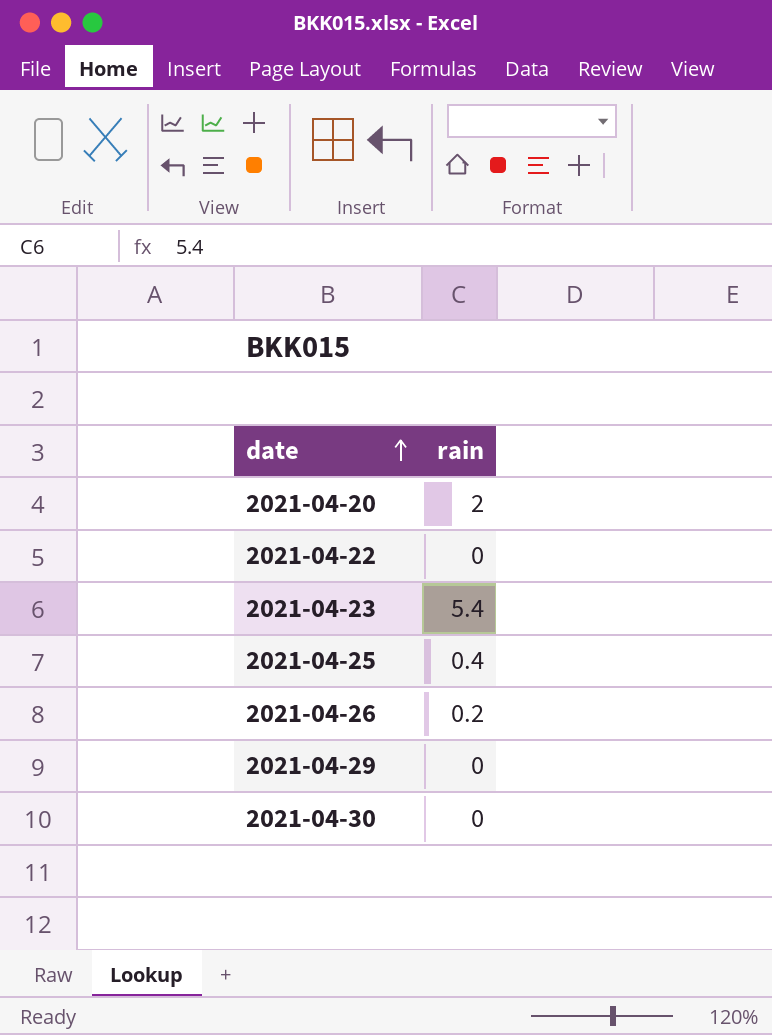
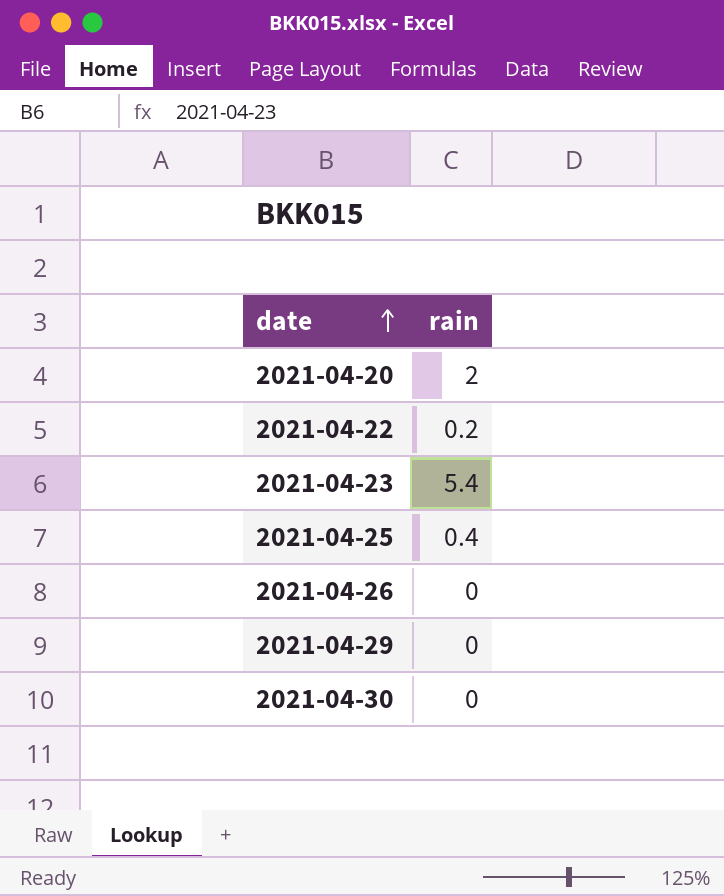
2021-04-22 | rain: 0 -> 0.2
2021-04-26 | rain: 0.2 -> 0

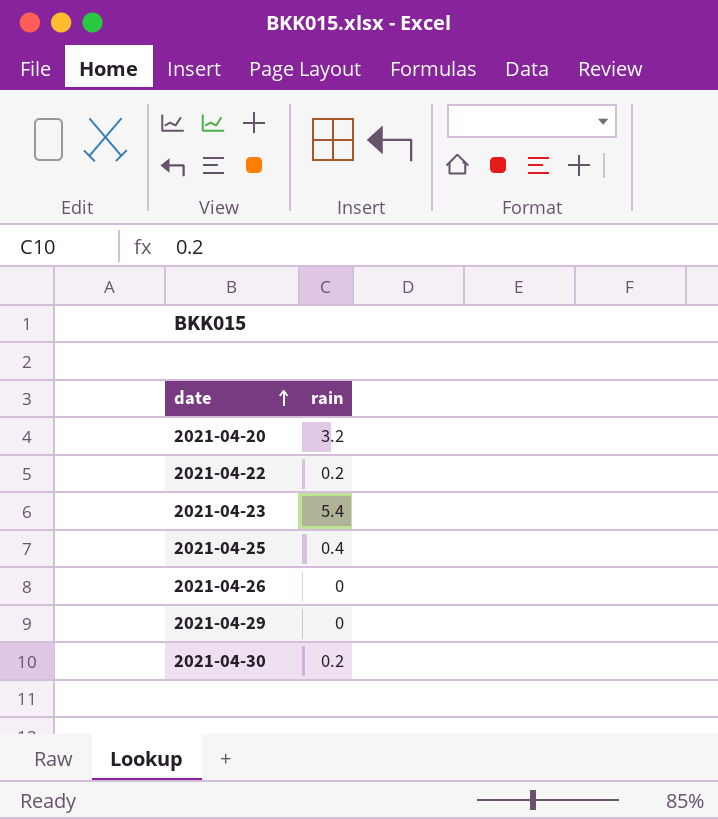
2021-04-20 | rain: 2 -> 3.2
2021-04-30 | rain: 0 -> 0.2

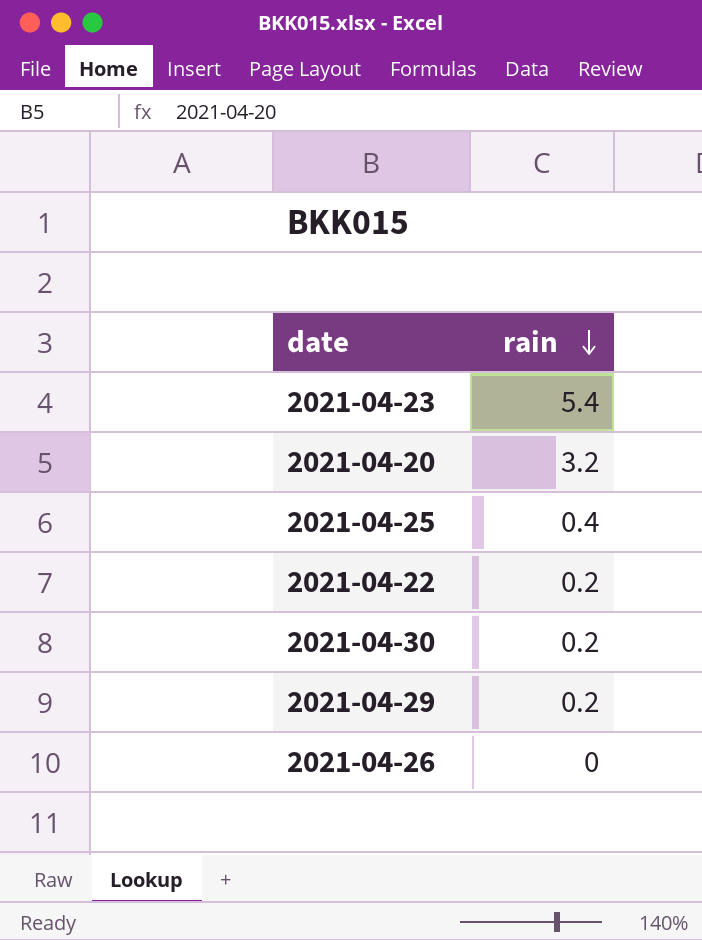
row order: date ascending -> rain descending
2021-04-29 | rain: 0 -> 0.2

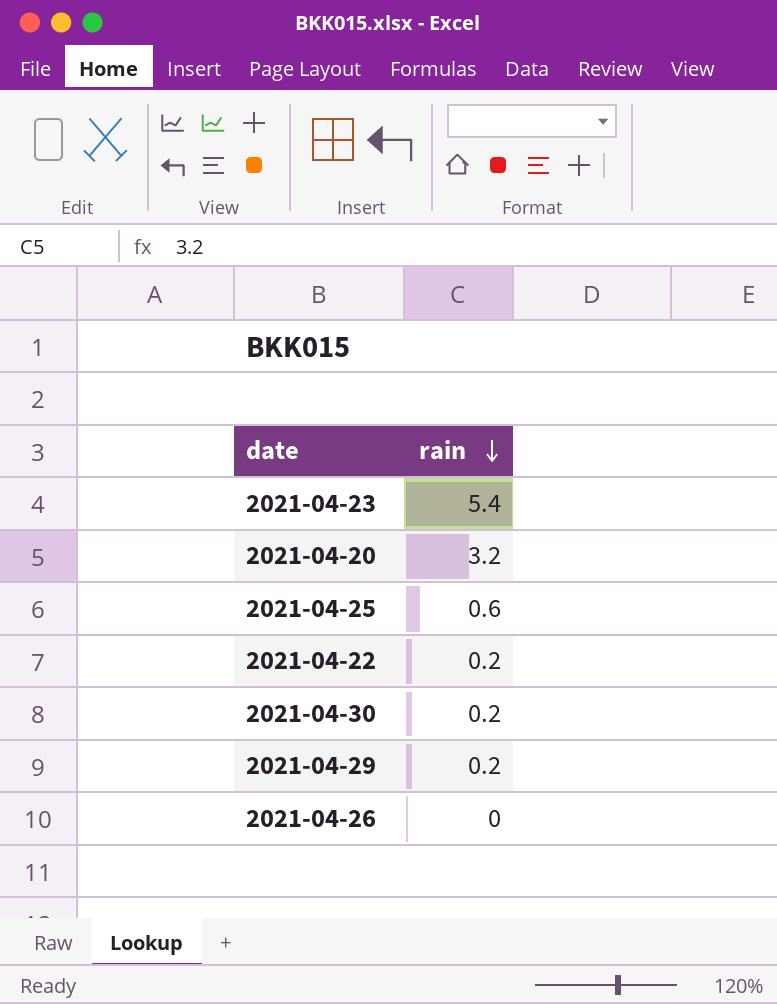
2021-04-25 | rain: 0.4 -> 0.6

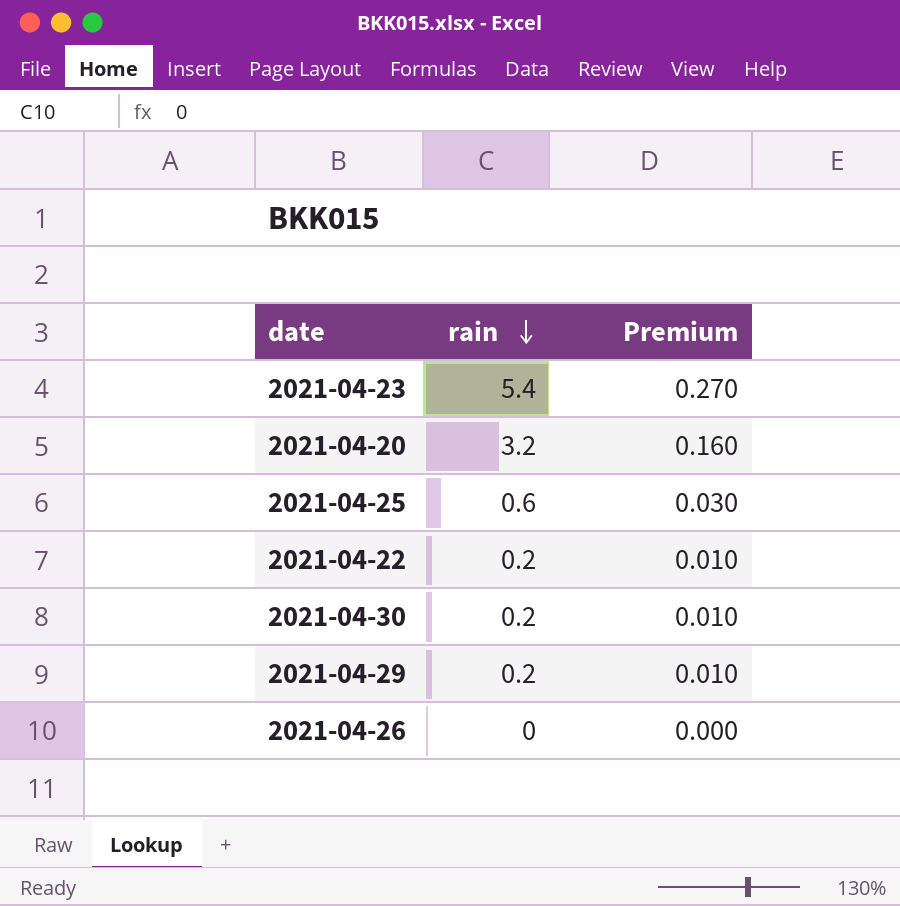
column Premium | formula: none -> [rain] * 0.05

